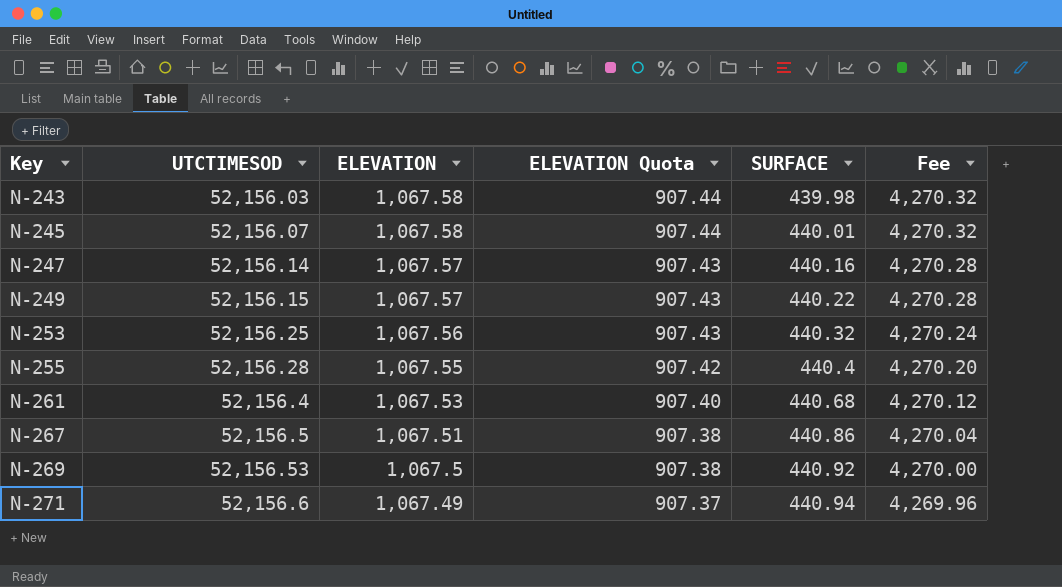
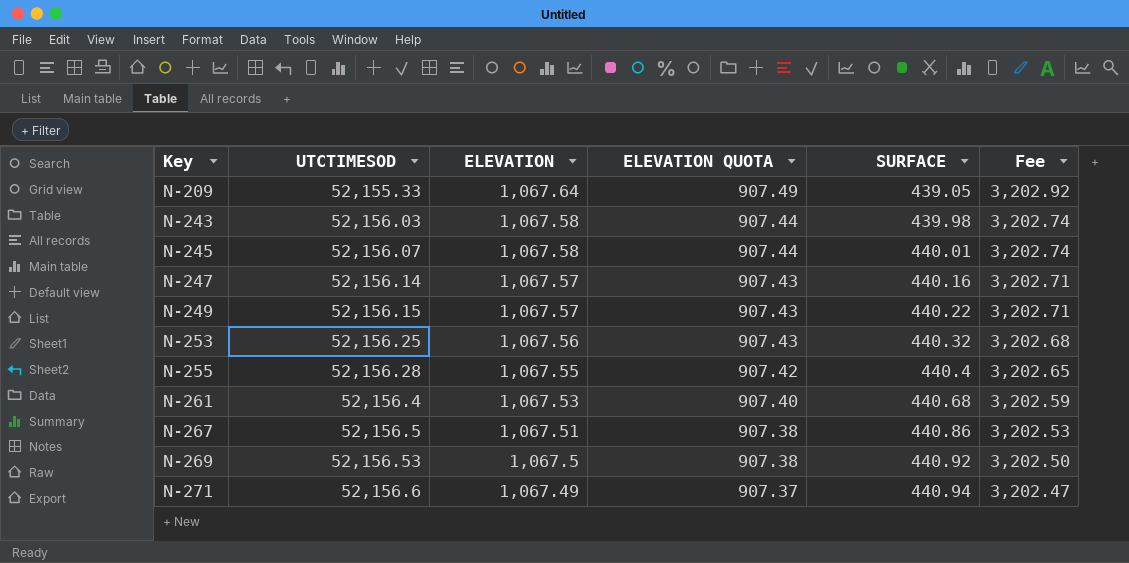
column name: ELEVATION Quota -> ELEVATION QUOTA
column Fee | formula: [ELEVATION] * 4 -> [ELEVATION] * 3
row N-209: none -> 52,155.33 | 1,067.64 | 907.49 | 439.05 | 3,202.92

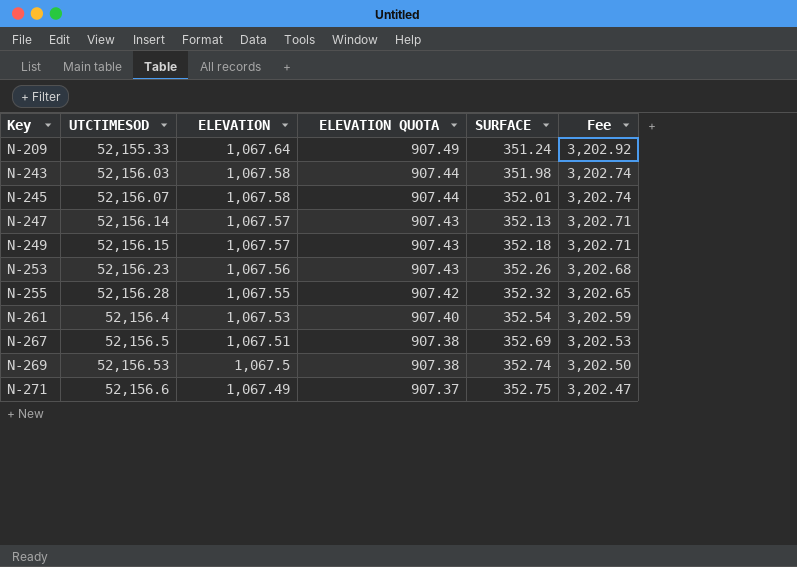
N-209 | SURFACE: 439.05 -> 351.24
N-243 | SURFACE: 439.98 -> 351.98
N-245 | SURFACE: 440.01 -> 352.01
N-247 | SURFACE: 440.16 -> 352.13
N-249 | SURFACE: 440.22 -> 352.18
N-253 | UTCTIMESOD: 52,156.25 -> 52,156.23
N-253 | SURFACE: 440.32 -> 352.26
N-255 | SURFACE: 440.4 -> 352.32
N-261 | SURFACE: 440.68 -> 352.54
N-267 | SURFACE: 440.86 -> 352.69
N-269 | SURFACE: 440.92 -> 352.74
N-271 | SURFACE: 440.94 -> 352.75

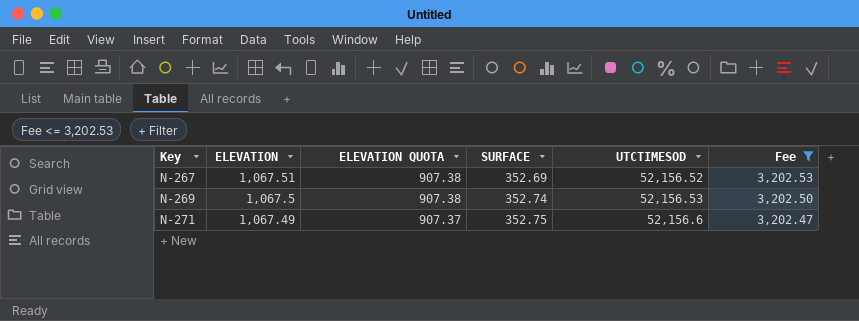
filter: none -> Fee <= 3,202.53
column UTCTIMESOD | position: 2 -> 5
N-267 | UTCTIMESOD: 52,156.5 -> 52,156.52

